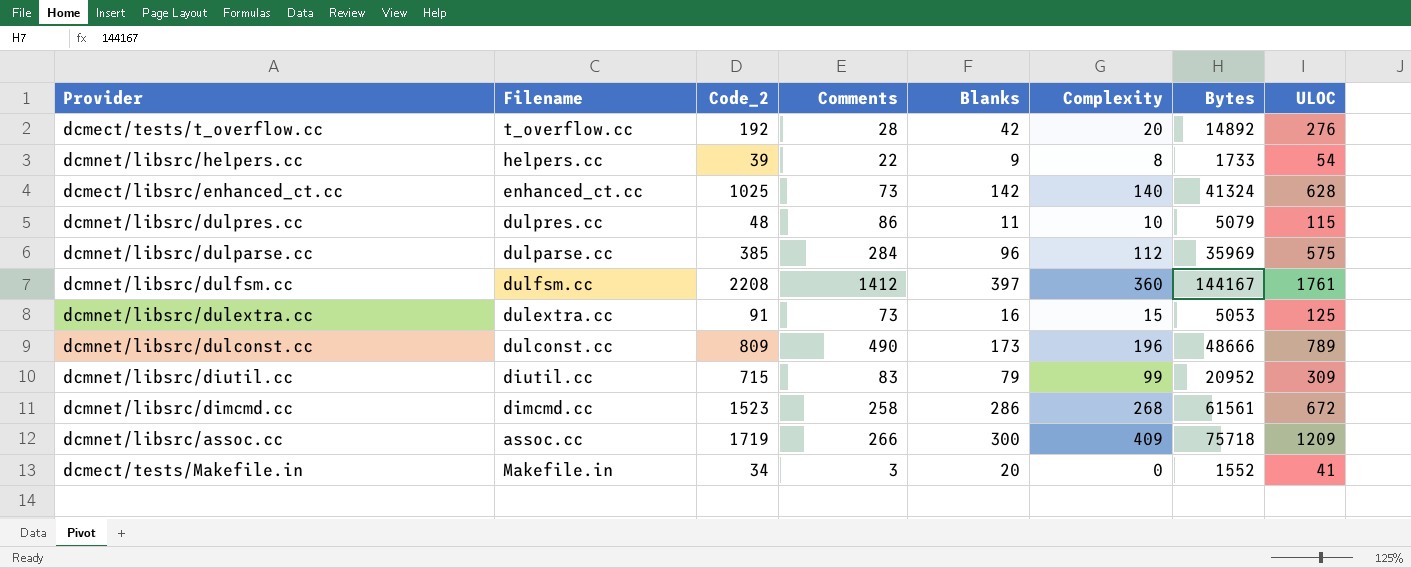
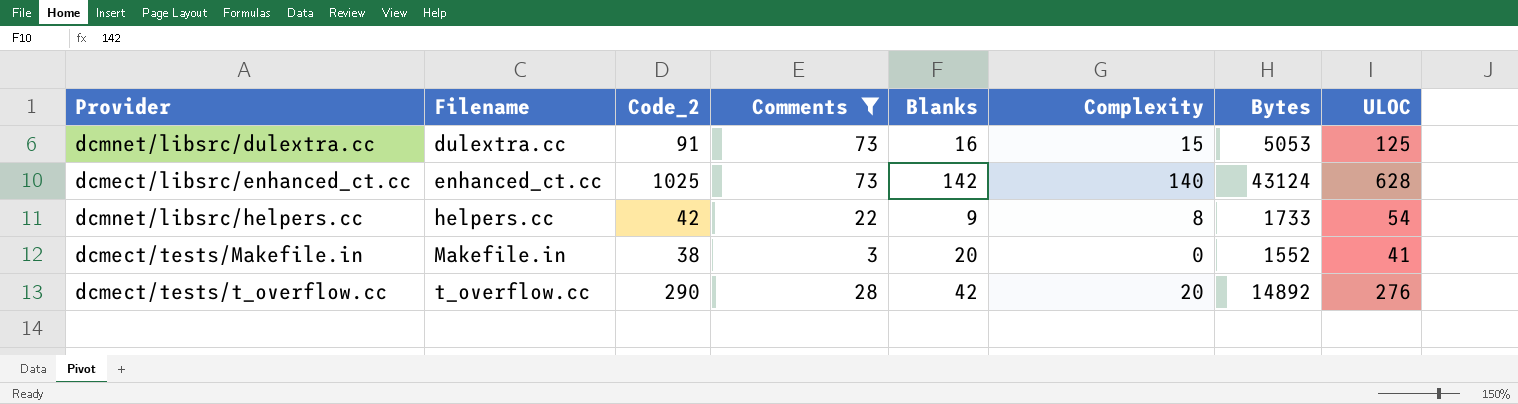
filter: none -> Comments <= 73
row order: none -> Filename ascending
dcmect/libsrc/enhanced_ct.cc | Bytes: 41324 -> 43124
dcmnet/libsrc/helpers.cc | Code_2: 39 -> 42
dcmect/tests/Makefile.in | Code_2: 34 -> 38
dcmect/tests/t_overflow.cc | Code_2: 192 -> 290

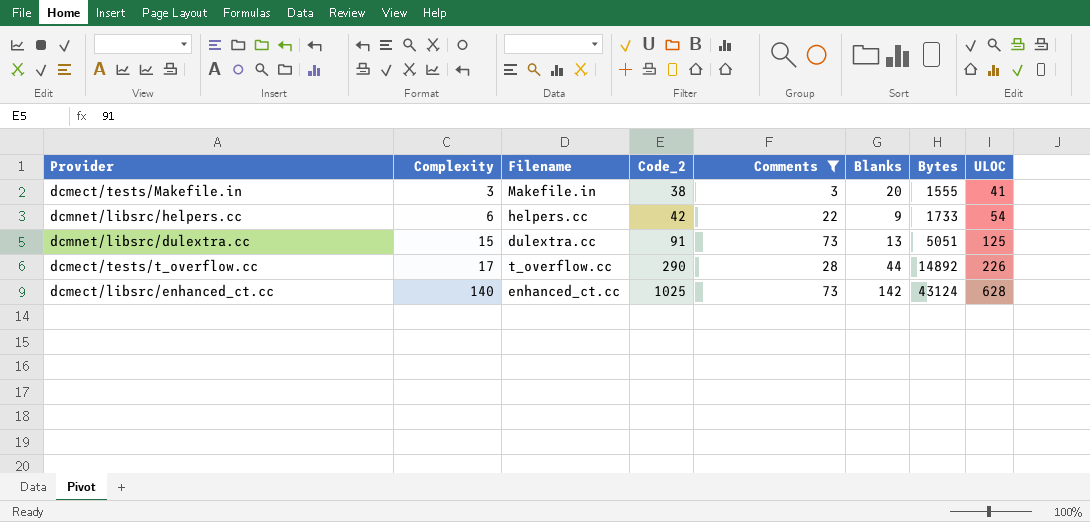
row order: Filename ascending -> Complexity ascending
column Complexity | position: 6 -> 2
dcmect/tests/Makefile.in | Complexity: 0 -> 3
dcmect/tests/Makefile.in | Bytes: 1552 -> 1555
dcmnet/libsrc/helpers.cc | Complexity: 8 -> 6
dcmnet/libsrc/dulextra.cc | Blanks: 16 -> 13
dcmnet/libsrc/dulextra.cc | Bytes: 5053 -> 5051
dcmect/tests/t_overflow.cc | Complexity: 20 -> 17
dcmect/tests/t_overflow.cc | Blanks: 42 -> 44
dcmect/tests/t_overflow.cc | ULOC: 276 -> 226

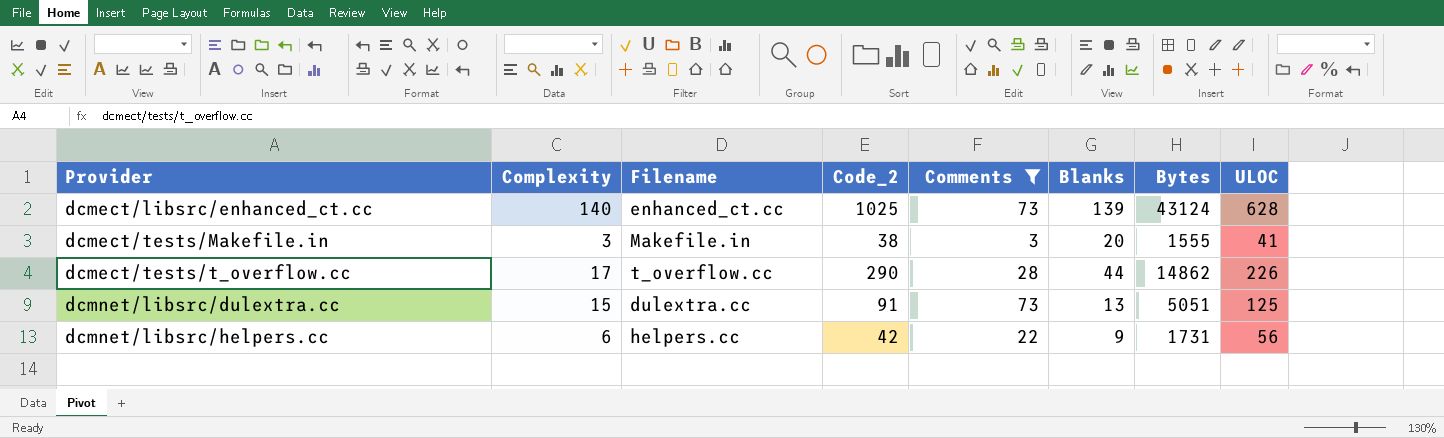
row order: Complexity ascending -> Provider ascending
dcmect/libsrc/enhanced_ct.cc | Blanks: 142 -> 139
dcmect/tests/t_overflow.cc | Bytes: 14892 -> 14862
dcmnet/libsrc/helpers.cc | Bytes: 1733 -> 1731
dcmnet/libsrc/helpers.cc | ULOC: 54 -> 56

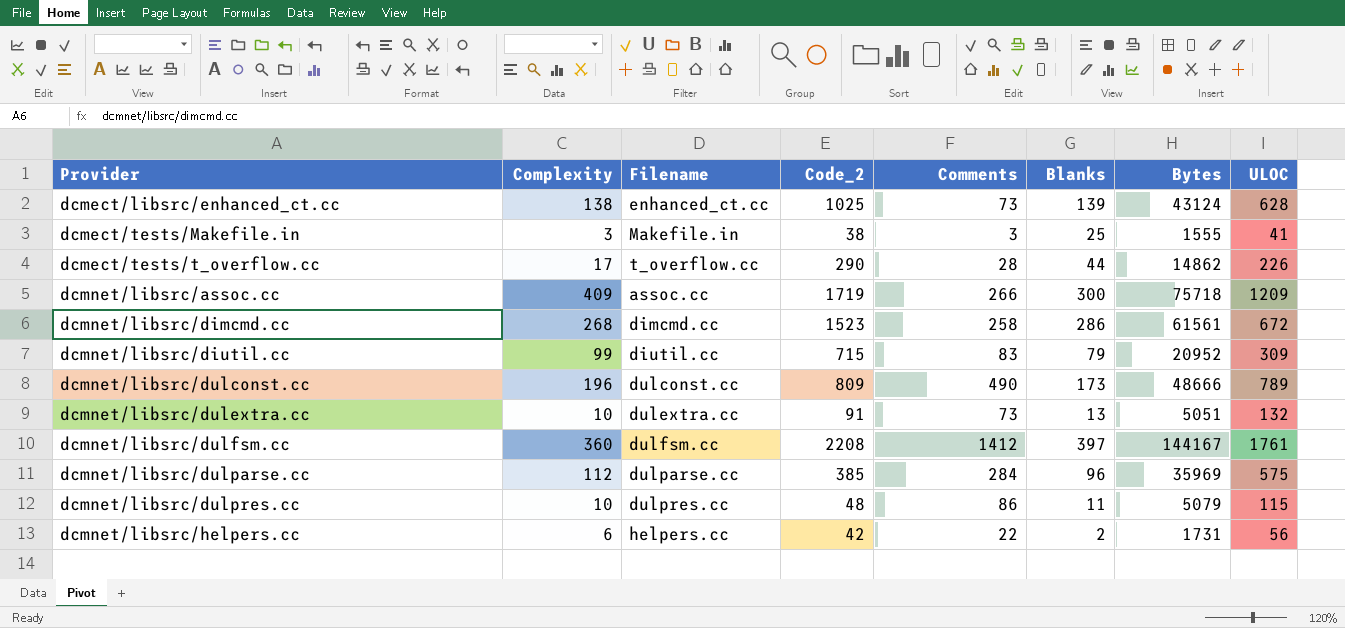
filter: Comments <= 73 -> none
dcmect/libsrc/enhanced_ct.cc | Complexity: 140 -> 138
dcmect/tests/Makefile.in | Blanks: 20 -> 25
dcmnet/libsrc/dulextra.cc | Complexity: 15 -> 10
dcmnet/libsrc/dulextra.cc | ULOC: 125 -> 132
dcmnet/libsrc/helpers.cc | Blanks: 9 -> 2

